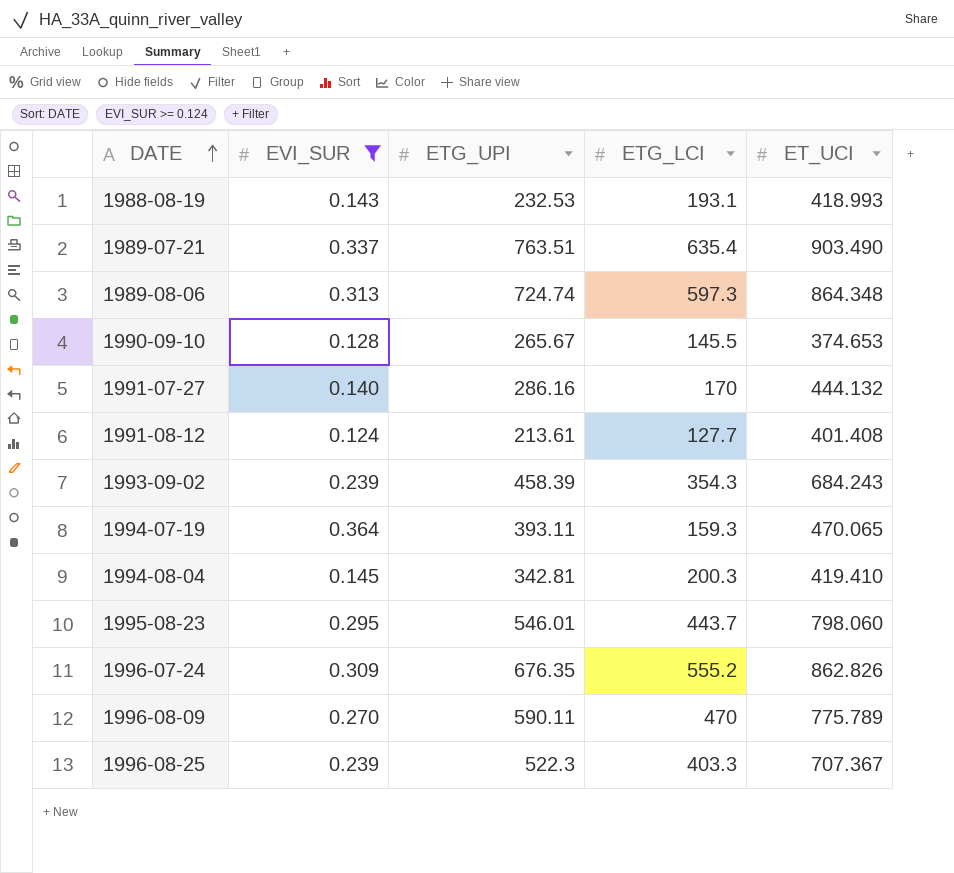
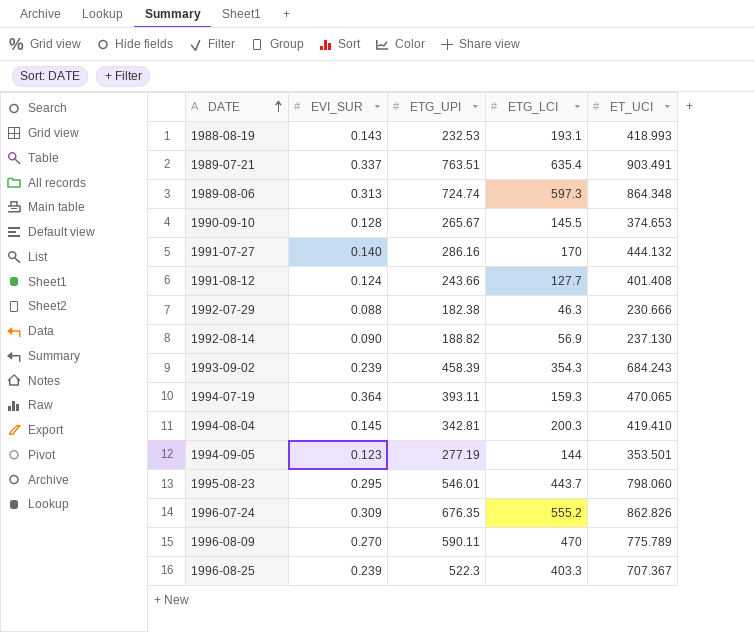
filter: EVI_SUR >= 0.124 -> none
1989-07-21 | ET_UCI: 903.490 -> 903.491
1991-08-12 | ETG_UPI: 213.61 -> 243.66

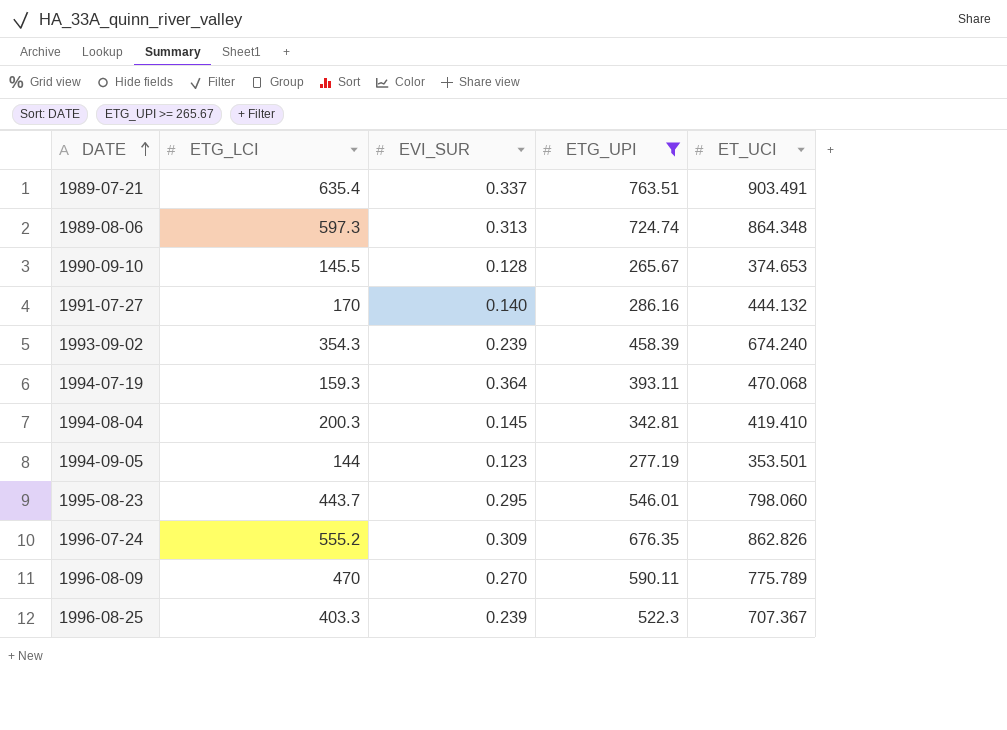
filter: none -> ETG_UPI >= 265.67
column ETG_LCI | position: 4 -> 2
1993-09-02 | ET_UCI: 684.243 -> 674.240
1994-07-19 | ET_UCI: 470.065 -> 470.068

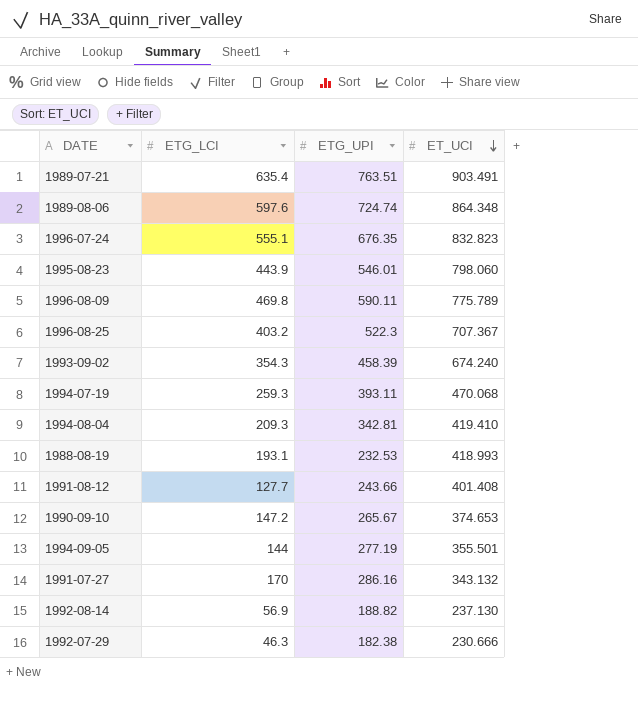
filter: ETG_UPI >= 265.67 -> none
row order: DATE ascending -> ET_UCI descending
column EVI_SUR | position: 3 -> none
1989-08-06 | ETG_LCI: 597.3 -> 597.6
1996-07-24 | ETG_LCI: 555.2 -> 555.1
1996-07-24 | ET_UCI: 862.826 -> 832.823
1995-08-23 | ETG_LCI: 443.7 -> 443.9
1996-08-09 | ETG_LCI: 470 -> 469.8
1996-08-25 | ETG_LCI: 403.3 -> 403.2
1994-07-19 | ETG_LCI: 159.3 -> 259.3
1994-08-04 | ETG_LCI: 200.3 -> 209.3
1990-09-10 | ETG_LCI: 145.5 -> 147.2
1994-09-05 | ET_UCI: 353.501 -> 355.501
1991-07-27 | ET_UCI: 444.132 -> 343.132

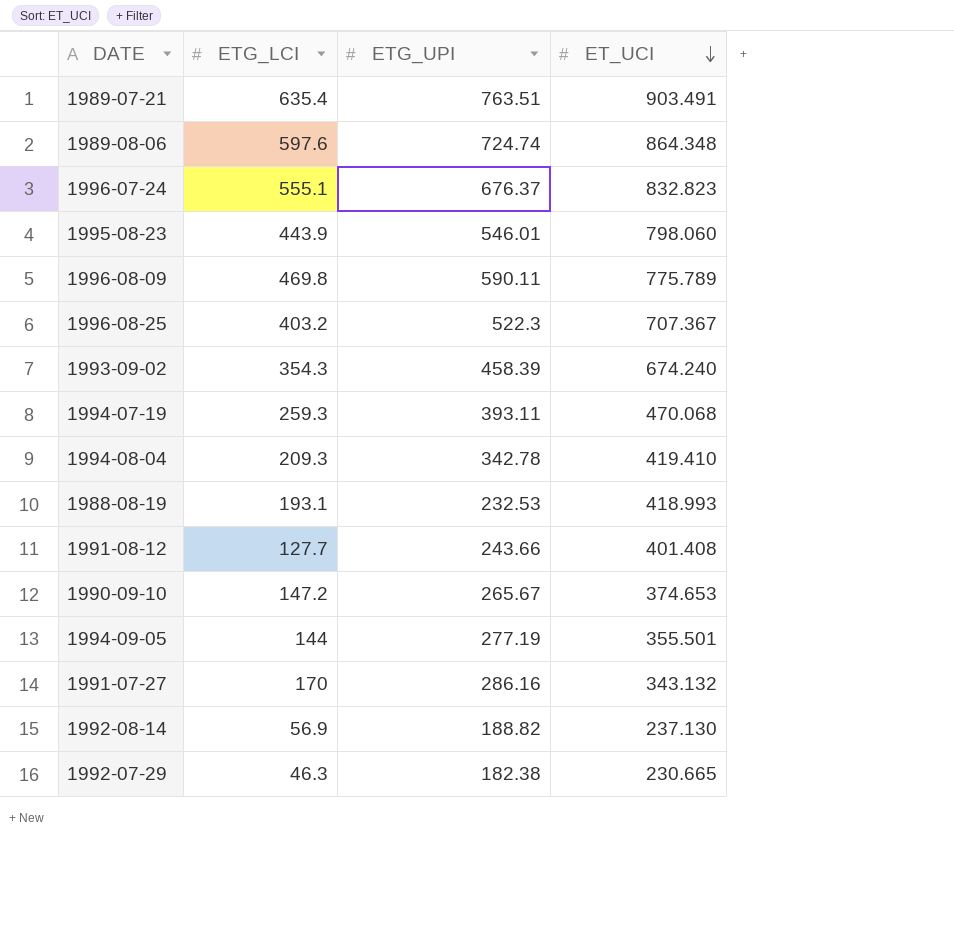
1996-07-24 | ETG_UPI: 676.35 -> 676.37
1994-08-04 | ETG_UPI: 342.81 -> 342.78
1992-07-29 | ET_UCI: 230.666 -> 230.665

